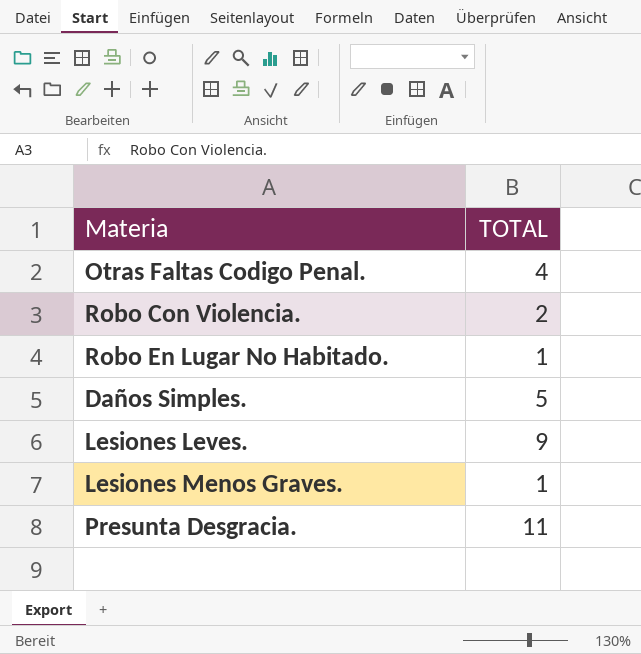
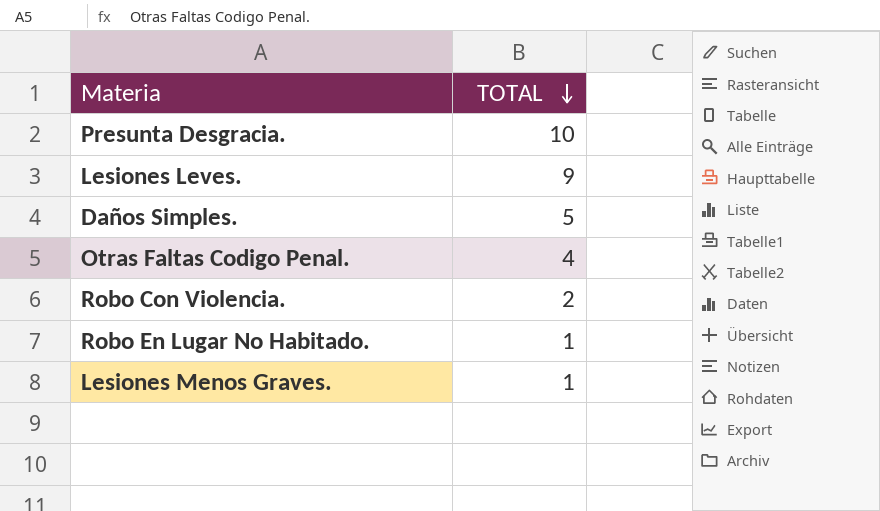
row order: none -> TOTAL descending
Presunta Desgracia. | TOTAL: 11 -> 10

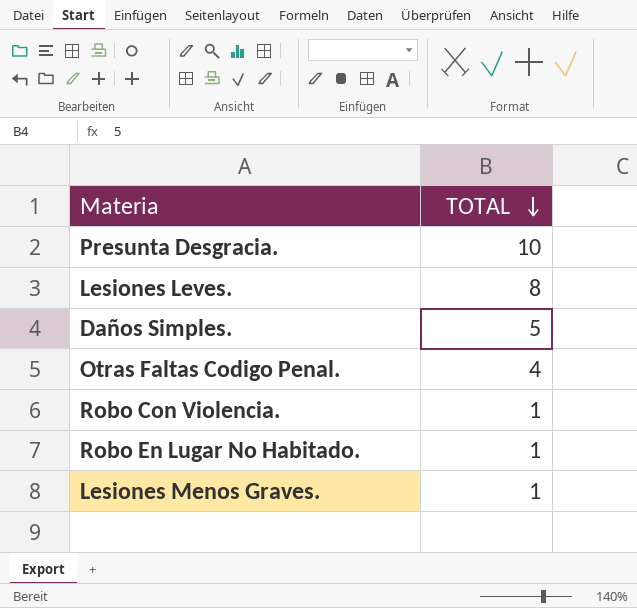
Lesiones Leves. | TOTAL: 9 -> 8
Robo Con Violencia. | TOTAL: 2 -> 1

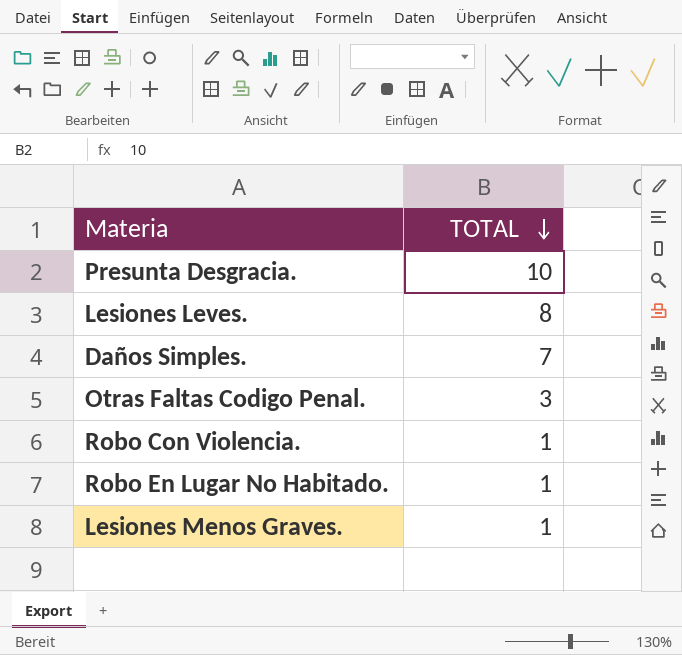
Daños Simples. | TOTAL: 5 -> 7
Otras Faltas Codigo Penal. | TOTAL: 4 -> 3

